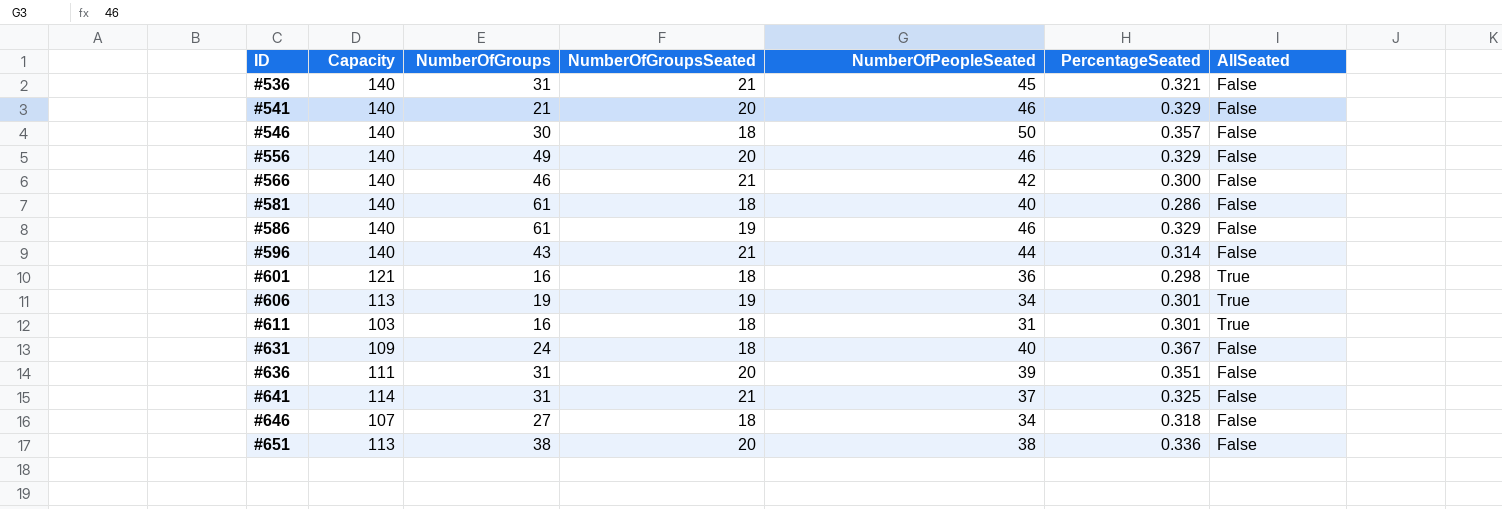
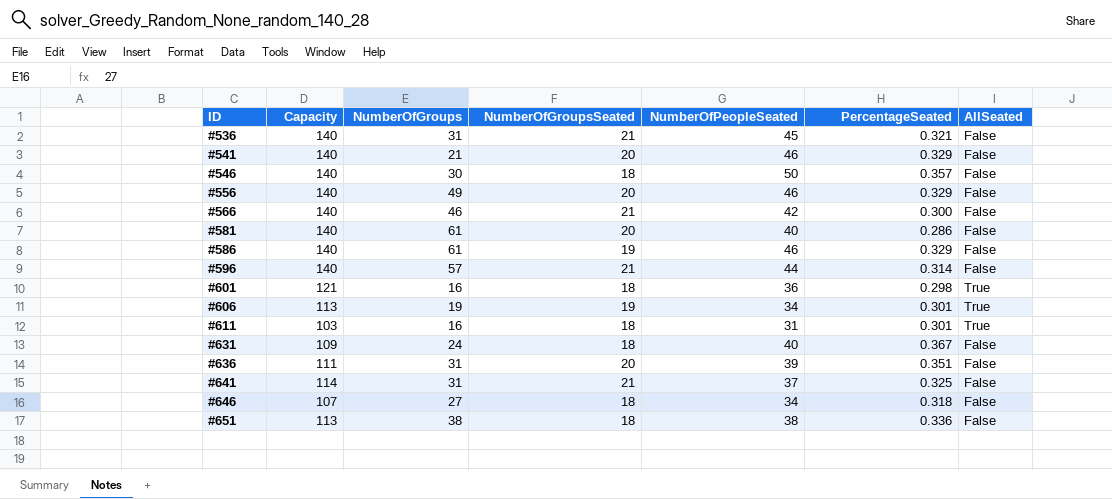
#581 | NumberOfGroupsSeated: 18 -> 20
#596 | NumberOfGroups: 43 -> 57
#651 | NumberOfGroupsSeated: 20 -> 18

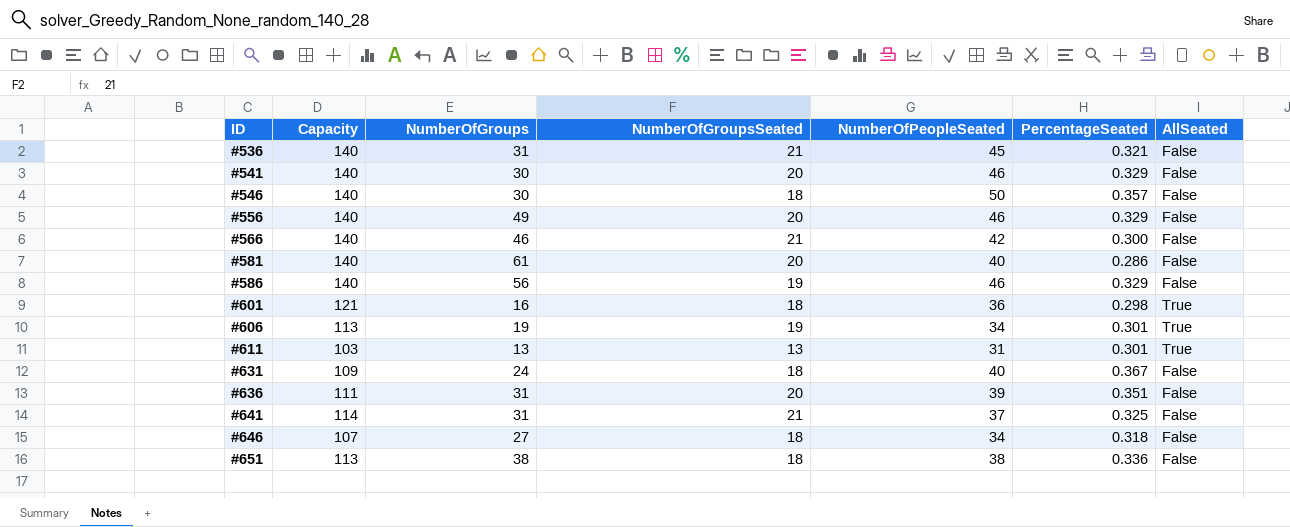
row #596: 140 | 57 | 21 | 44 | 0.314 | False -> none
#541 | NumberOfGroups: 21 -> 30
#586 | NumberOfGroups: 61 -> 56
#611 | NumberOfGroups: 16 -> 13
#611 | NumberOfGroupsSeated: 18 -> 13

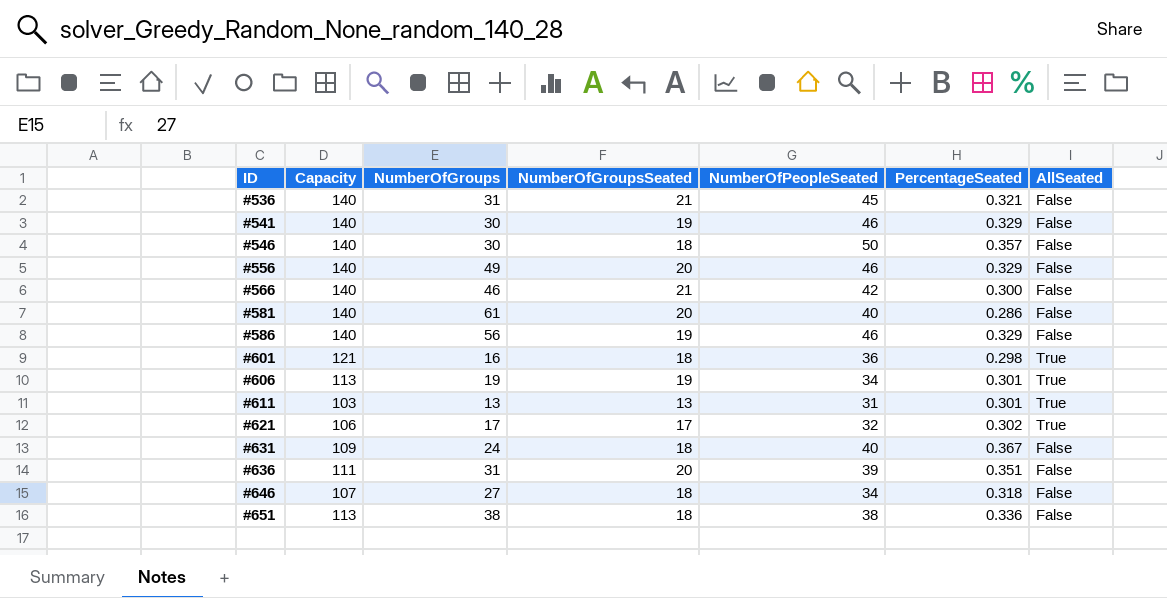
row #641: 114 | 31 | 21 | 37 | 0.325 | False -> none
#541 | NumberOfGroupsSeated: 20 -> 19
row #621: none -> 106 | 17 | 17 | 32 | 0.302 | True

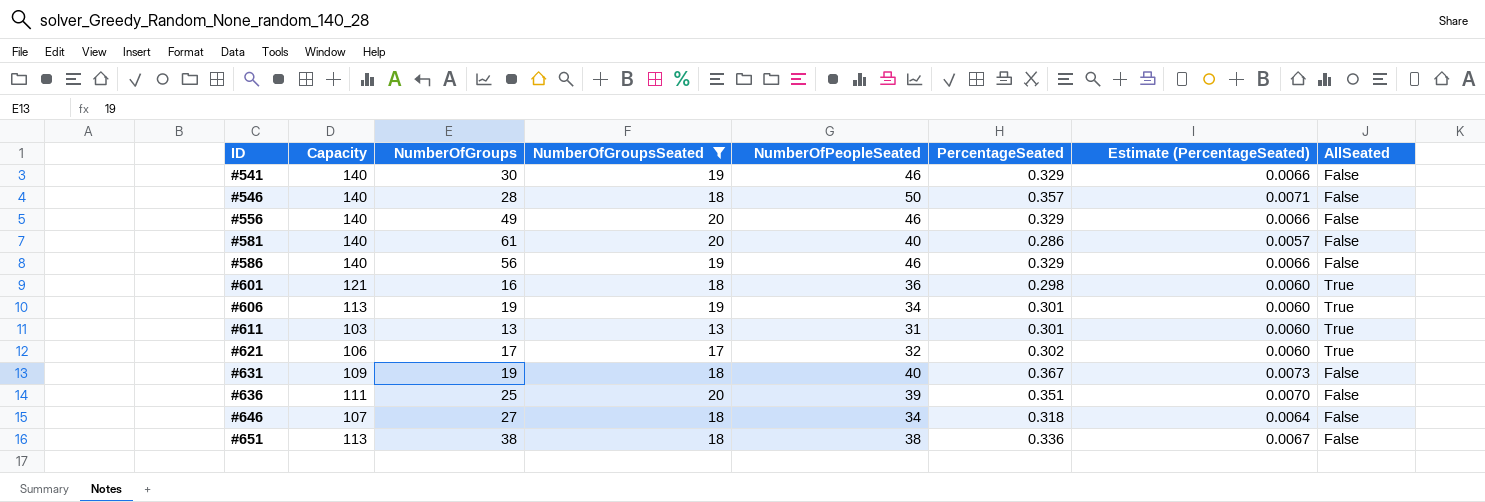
filter: none -> NumberOfGroupsSeated != 21
column Estimate (PercentageSeated) | formula: none -> [PercentageSeated] * 0.02
#546 | NumberOfGroups: 30 -> 28
#631 | NumberOfGroups: 24 -> 19
#636 | NumberOfGroups: 31 -> 25

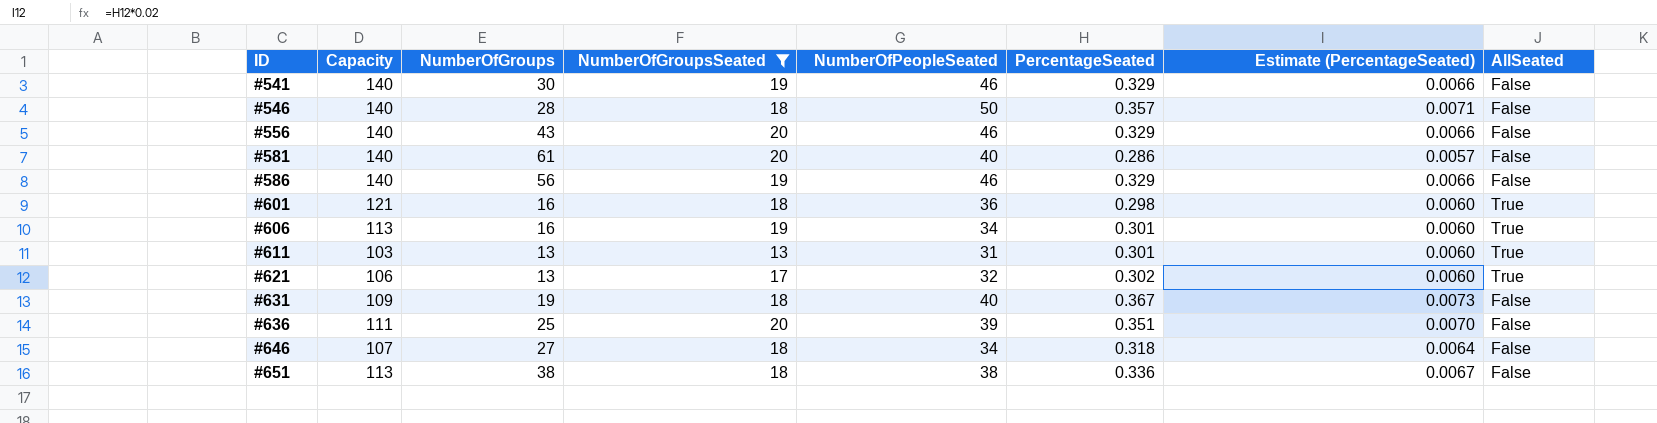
#556 | NumberOfGroups: 49 -> 43
#606 | NumberOfGroups: 19 -> 16
#621 | NumberOfGroups: 17 -> 13

